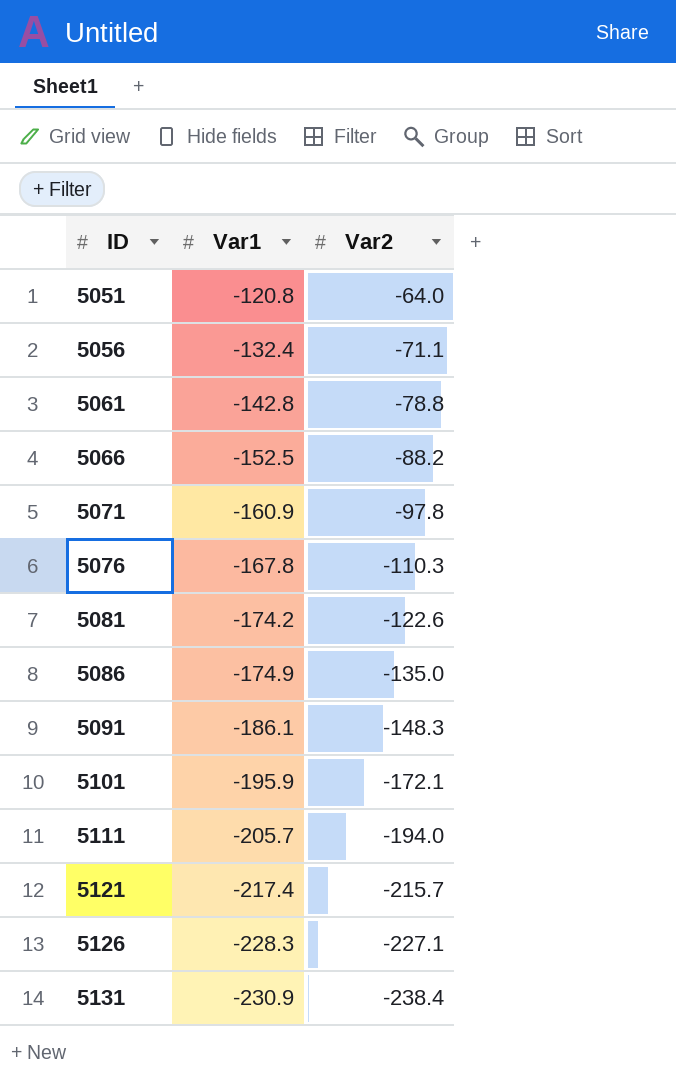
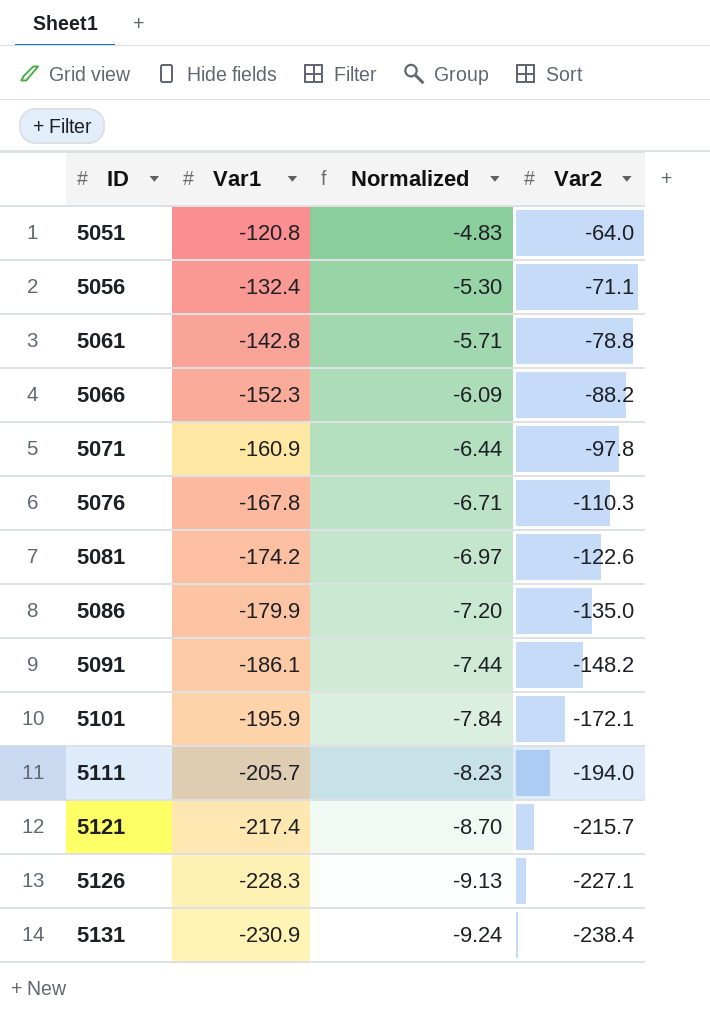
column Normalized | formula: none -> [Var1] * 0.04
5066 | Var1: -152.5 -> -152.3
5086 | Var1: -174.9 -> -179.9
5091 | Var2: -148.3 -> -148.2

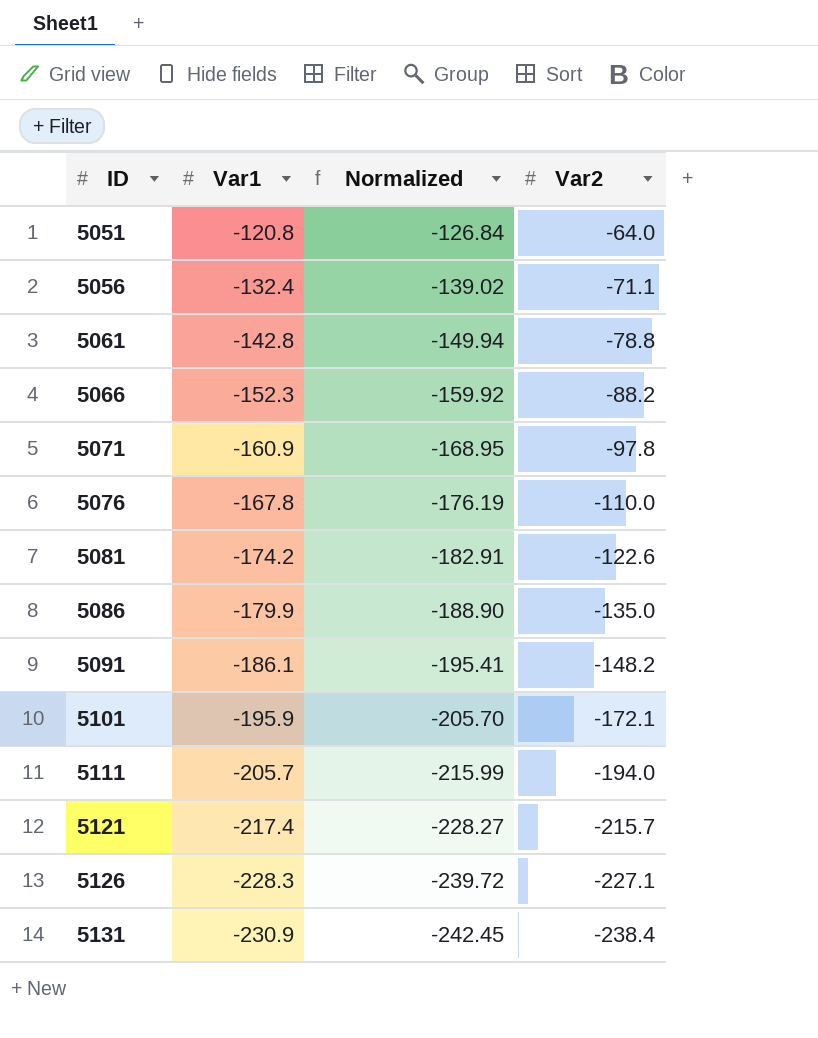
column Normalized | formula: [Var1] * 0.04 -> [Var1] * 1.05
5076 | Var2: -110.3 -> -110.0

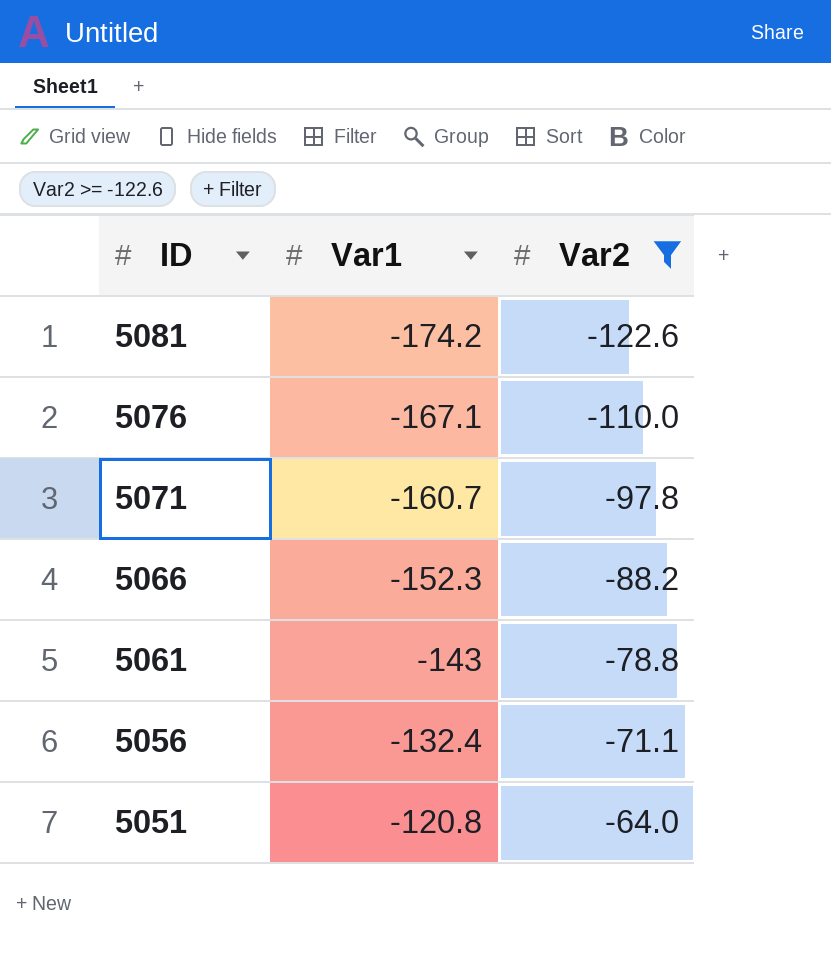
filter: none -> Var2 >= -122.6
row order: ID ascending -> ID descending
column Normalized | formula: [Var1] * 1.05 -> none
5076 | Var1: -167.8 -> -167.1
5071 | Var1: -160.9 -> -160.7
5061 | Var1: -142.8 -> -143

